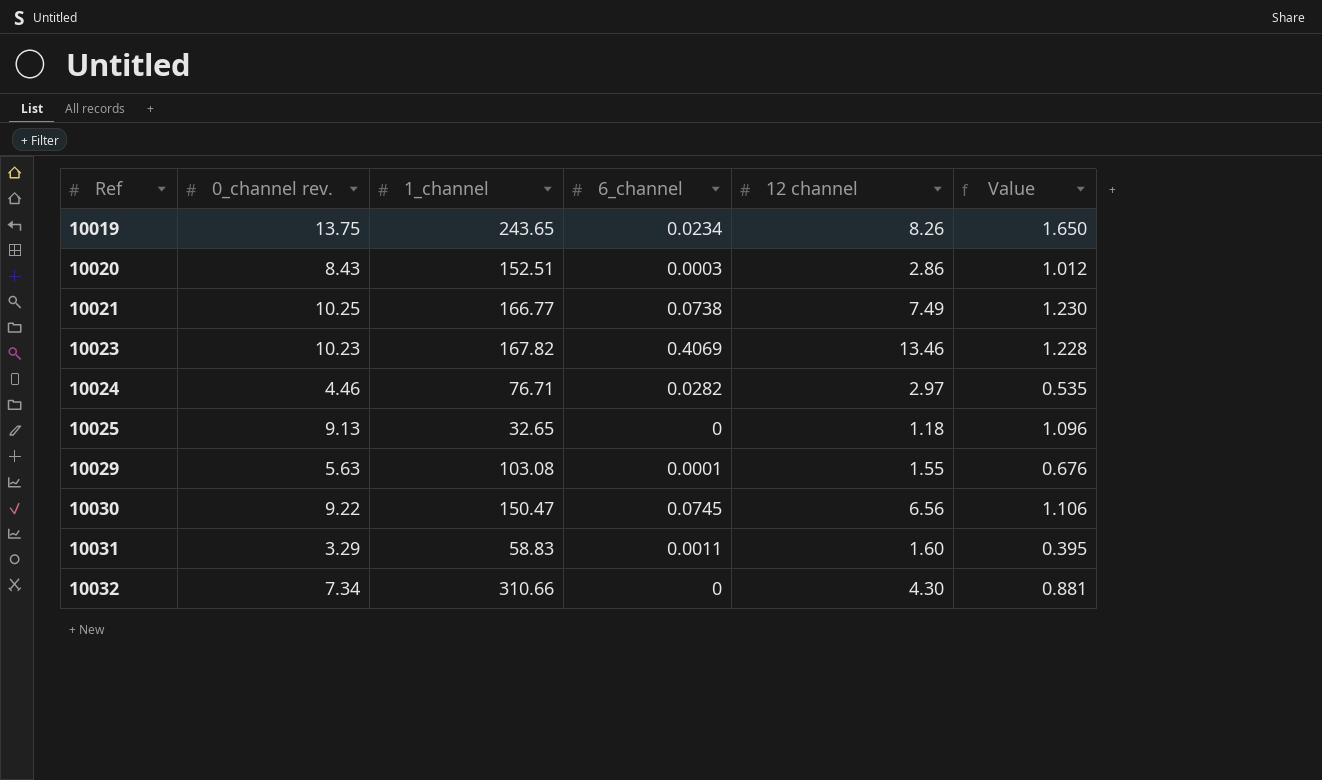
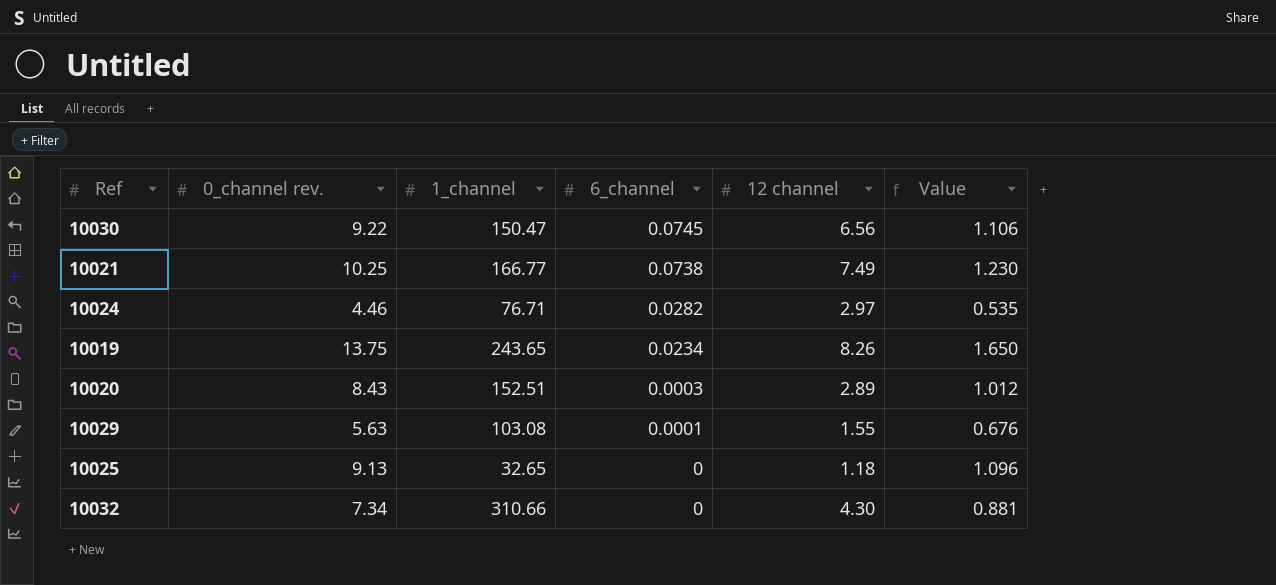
row order: Ref ascending -> 6_channel descending
row 10023: 10.23 | 167.82 | 0.4069 | 13.46 | 1.228 -> none
row 10031: 3.29 | 58.83 | 0.0011 | 1.60 | 0.395 -> none
10020 | 12 channel: 2.86 -> 2.89

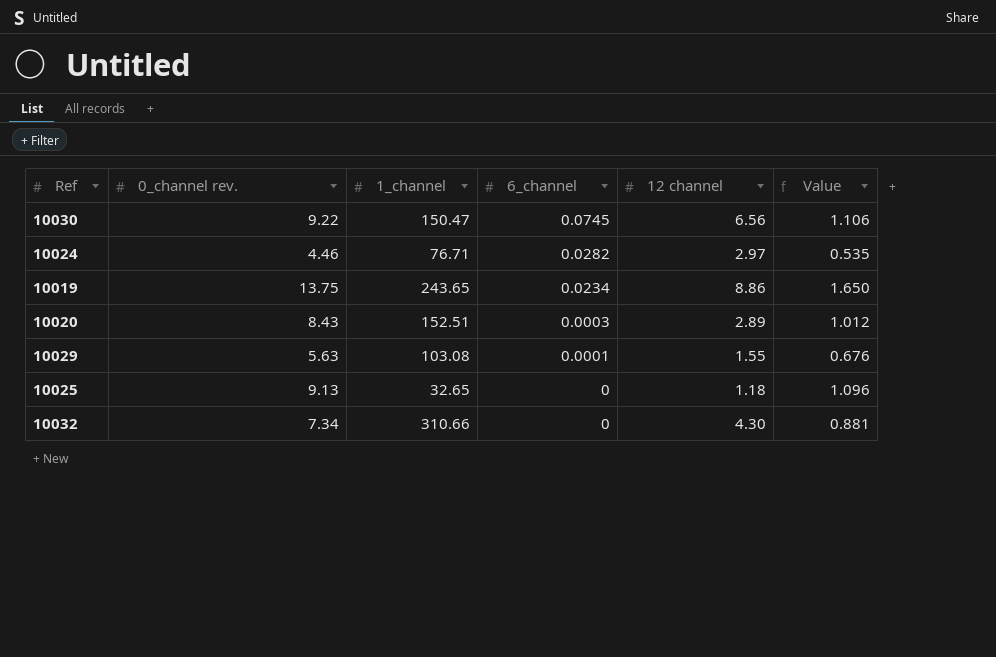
row 10021: 10.25 | 166.77 | 0.0738 | 7.49 | 1.230 -> none
10019 | 12 channel: 8.26 -> 8.86

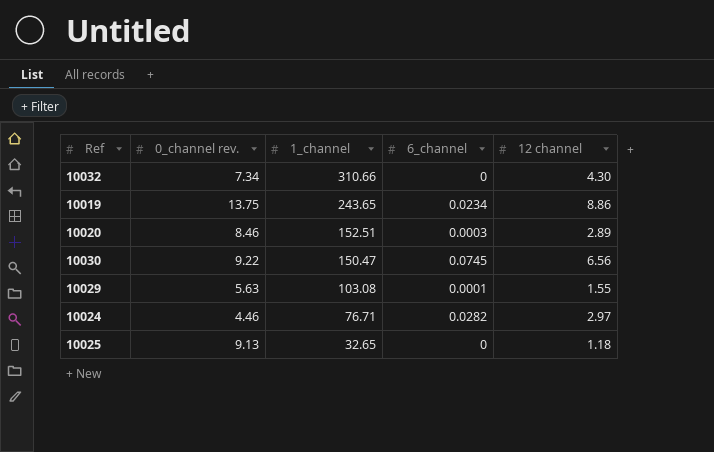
row order: 6_channel descending -> 1_channel descending
column Value | formula: [0_channel rev.] * 0.12 -> none
10020 | 0_channel rev.: 8.43 -> 8.46

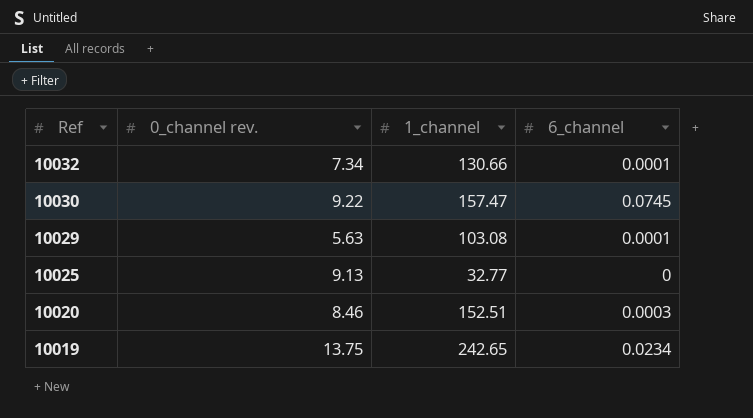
row order: 1_channel descending -> Ref descending
column 12 channel | position: 5 -> none
row 10024: 4.46 | 76.71 | 0.0282 | 2.97 -> none
10032 | 1_channel: 310.66 -> 130.66
10032 | 6_channel: 0 -> 0.0001
10030 | 1_channel: 150.47 -> 157.47
10025 | 1_channel: 32.65 -> 32.77
10019 | 1_channel: 243.65 -> 242.65

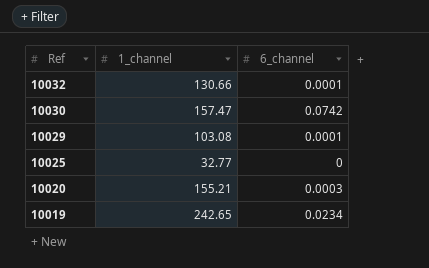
column 0_channel rev. | position: 2 -> none
10030 | 6_channel: 0.0745 -> 0.0742
10020 | 1_channel: 152.51 -> 155.21

